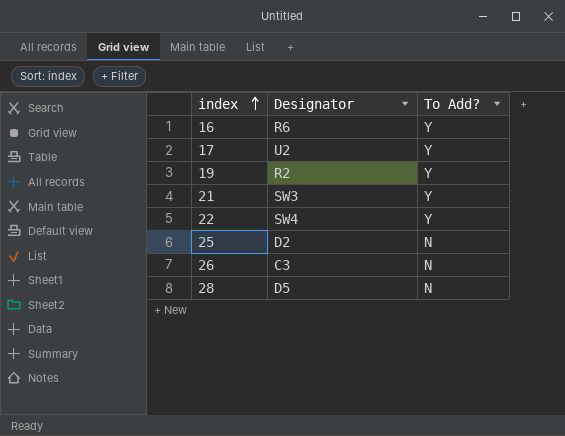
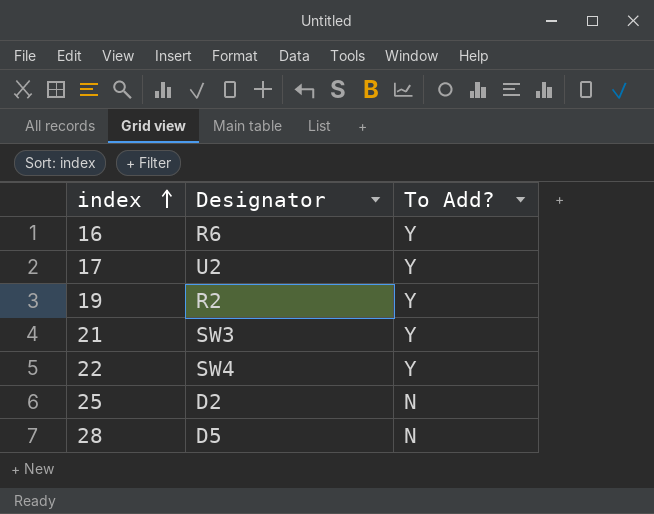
row 26: C3 | N -> none

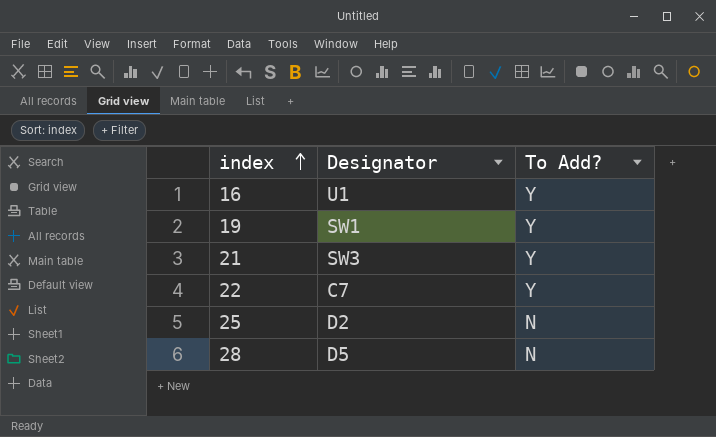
row 17: U2 | Y -> none
16 | Designator: R6 -> U1
19 | Designator: R2 -> SW1
22 | Designator: SW4 -> C7

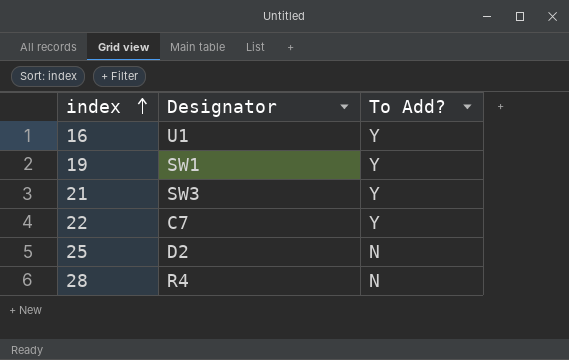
28 | Designator: D5 -> R4

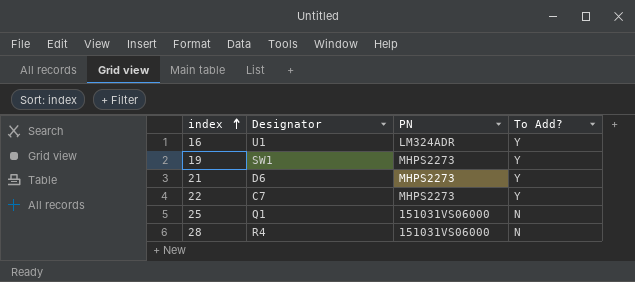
column PN | position: none -> 3
21 | Designator: SW3 -> D6
25 | Designator: D2 -> Q1

